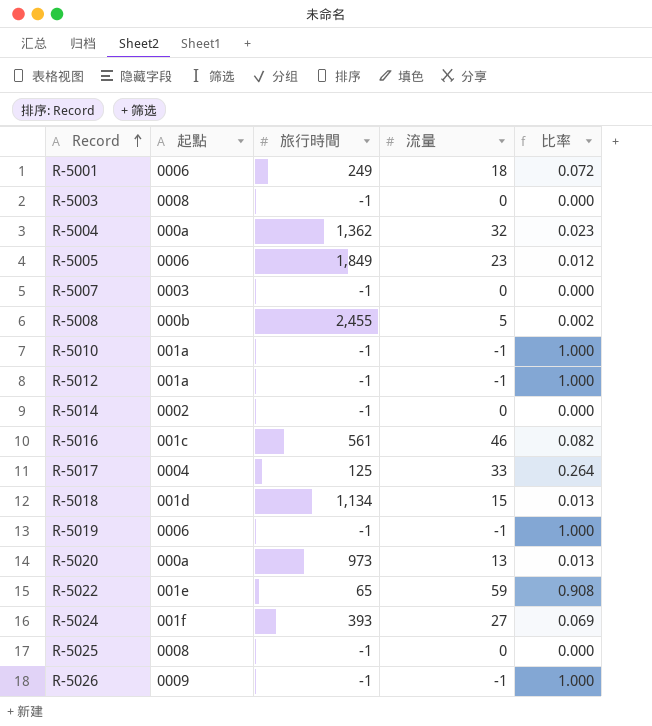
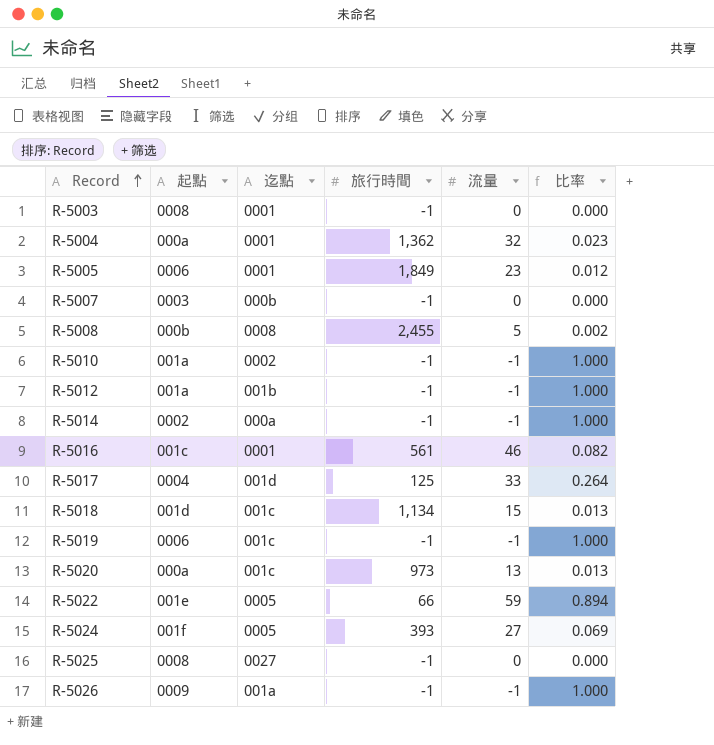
column 迄點 | position: none -> 3
row R-5001: 0006 | 249 | 18 | 0.072 -> none
R-5014 | 流量: 0 -> -1
R-5014 | 比率: 0.000 -> 1.000
R-5022 | 旅行時間: 65 -> 66
R-5022 | 比率: 0.908 -> 0.894

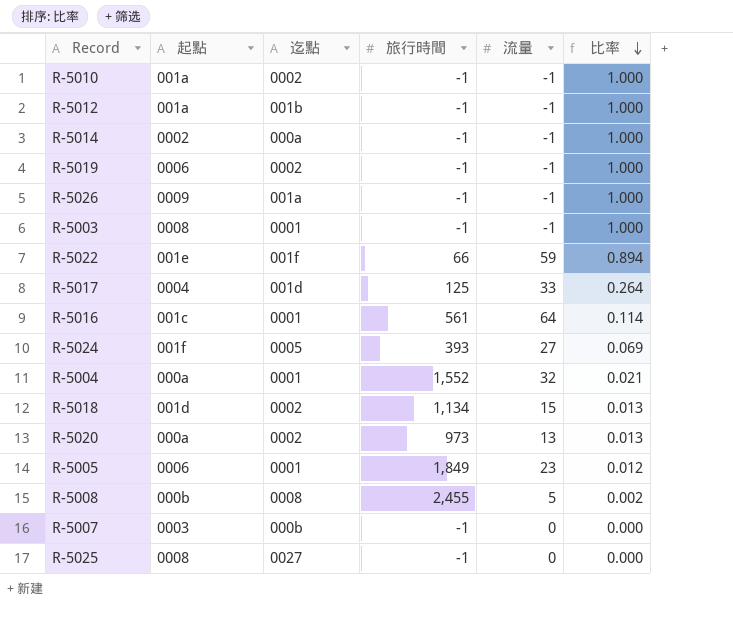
row order: Record ascending -> 比率 descending
R-5019 | 迄點: 001c -> 0002
R-5003 | 流量: 0 -> -1
R-5003 | 比率: 0.000 -> 1.000
R-5022 | 迄點: 0005 -> 001f
R-5016 | 流量: 46 -> 64
R-5016 | 比率: 0.082 -> 0.114
R-5004 | 旅行時間: 1,362 -> 1,552
R-5004 | 比率: 0.023 -> 0.021
R-5018 | 迄點: 001c -> 0002
R-5020 | 迄點: 001c -> 0002

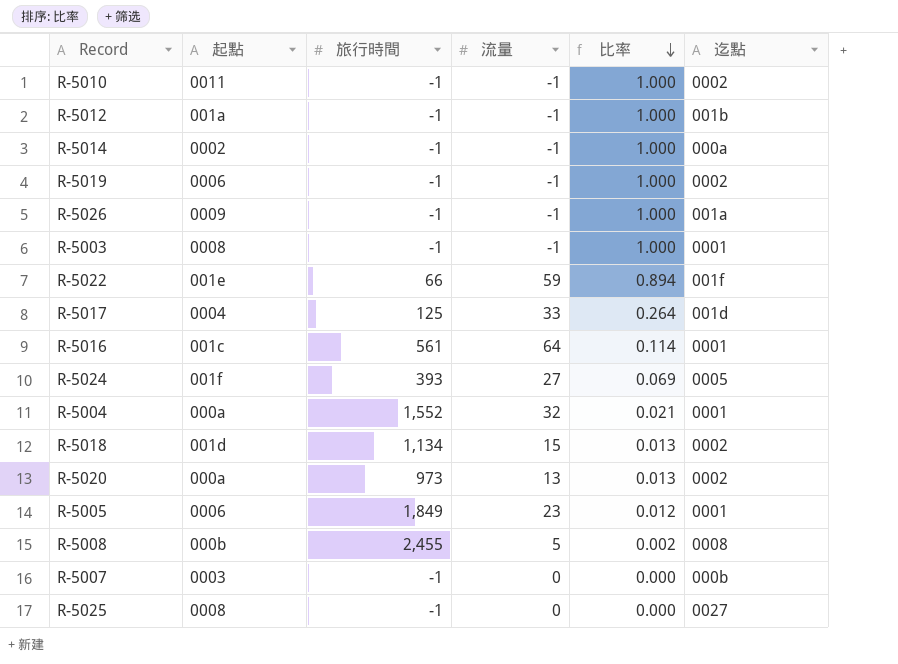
column 迄點 | position: 3 -> 6
R-5010 | 起點: 001a -> 0011

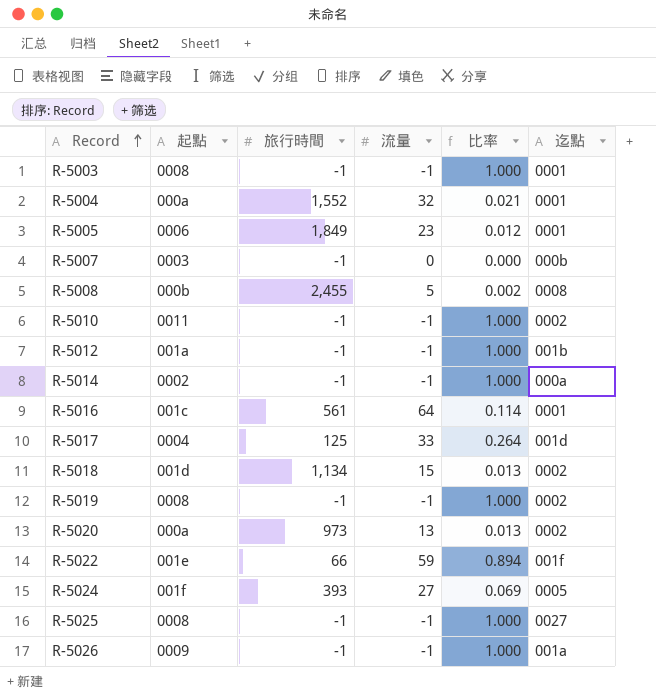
row order: 比率 descending -> Record ascending
R-5019 | 起點: 0006 -> 0008
R-5025 | 流量: 0 -> -1
R-5025 | 比率: 0.000 -> 1.000

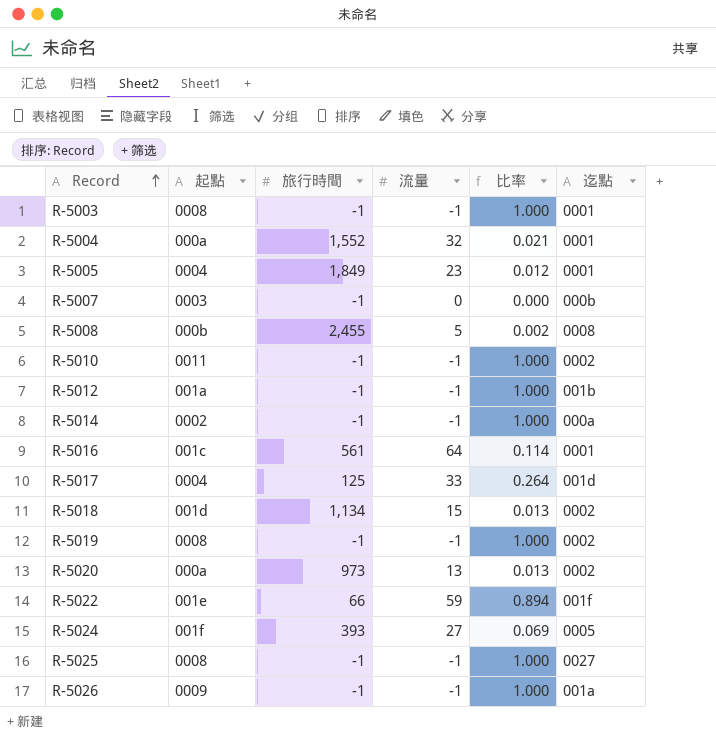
R-5005 | 起點: 0006 -> 0004

